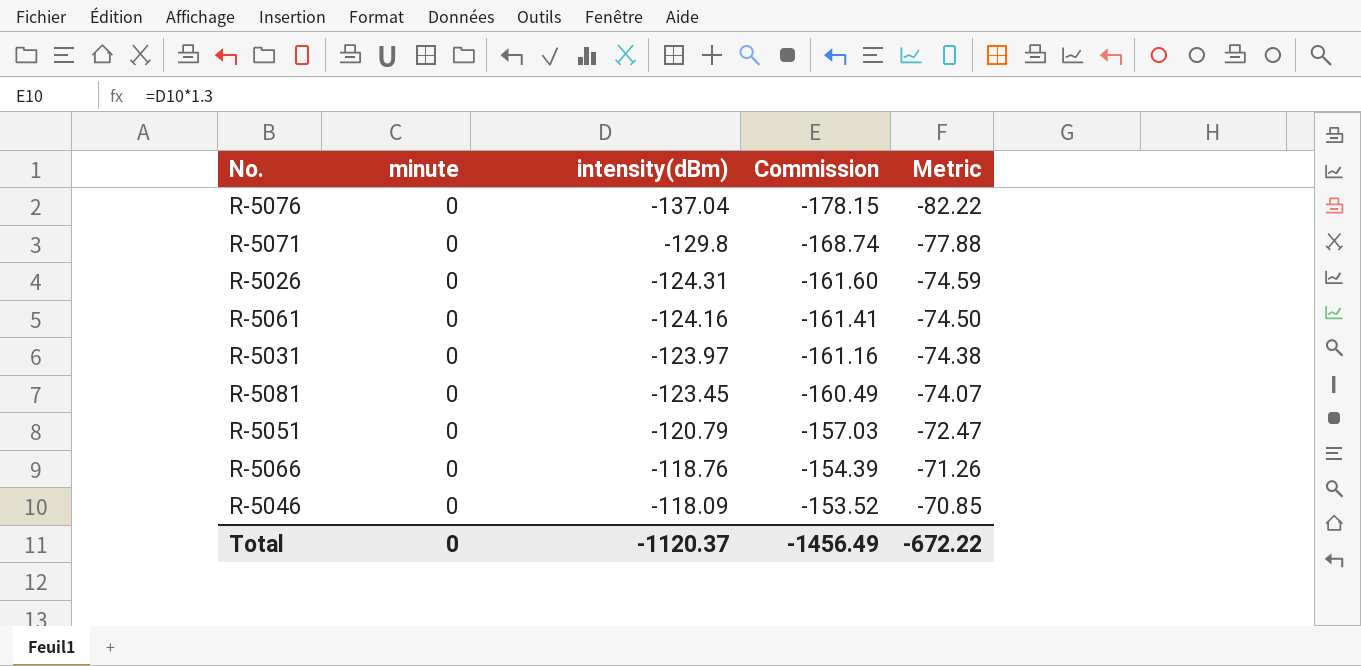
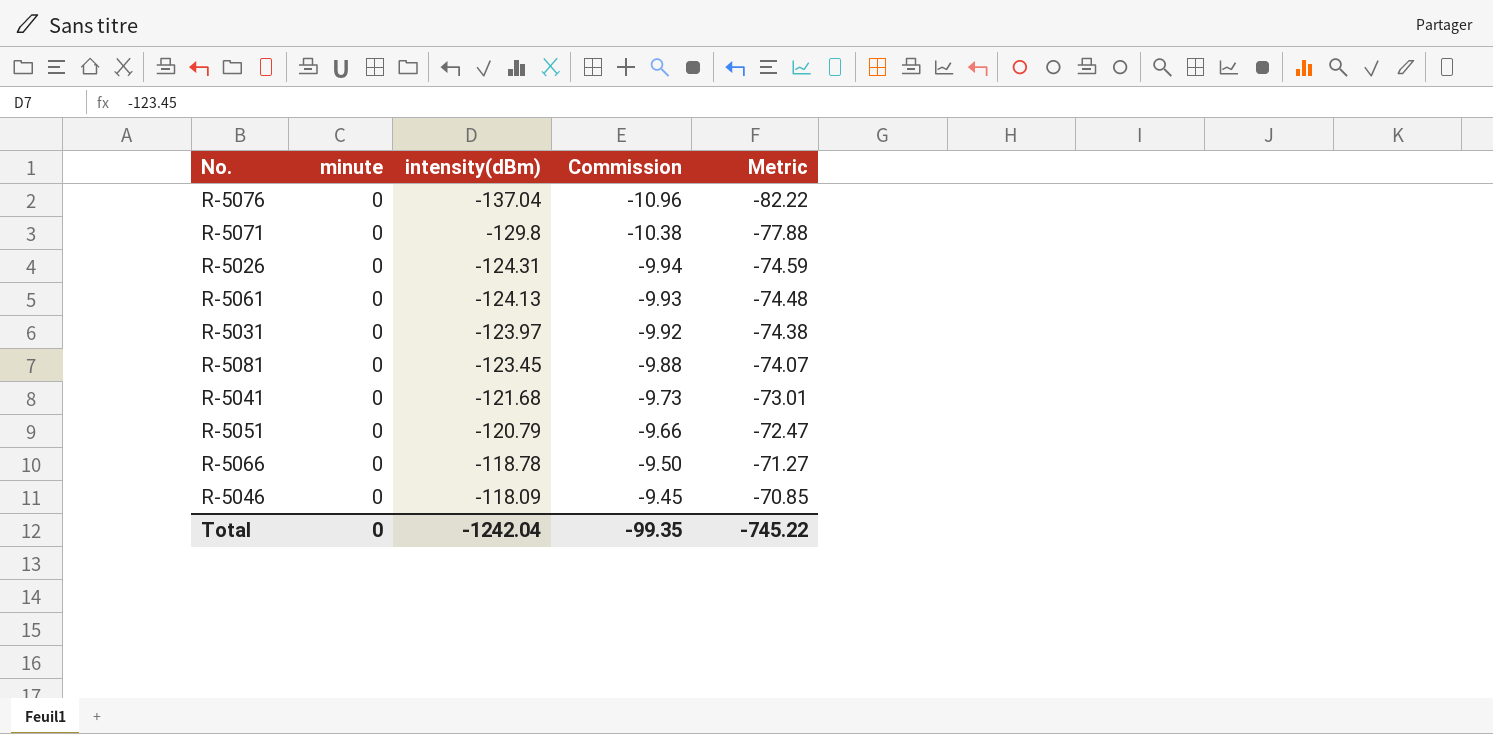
column Commission | formula: [intensity(dBm)] * 1.3 -> [intensity(dBm)] * 0.08
R-5061 | intensity(dBm): -124.16 -> -124.13
R-5061 | Metric: -74.50 -> -74.48
row R-5041: none -> 0 | -121.68 | -9.73 | -73.01
R-5066 | intensity(dBm): -118.76 -> -118.78
R-5066 | Metric: -71.26 -> -71.27
Total | intensity(dBm): -1120.37 -> -1242.04
Total | Commission: -1456.49 -> -99.35
Total | Metric: -672.22 -> -745.22

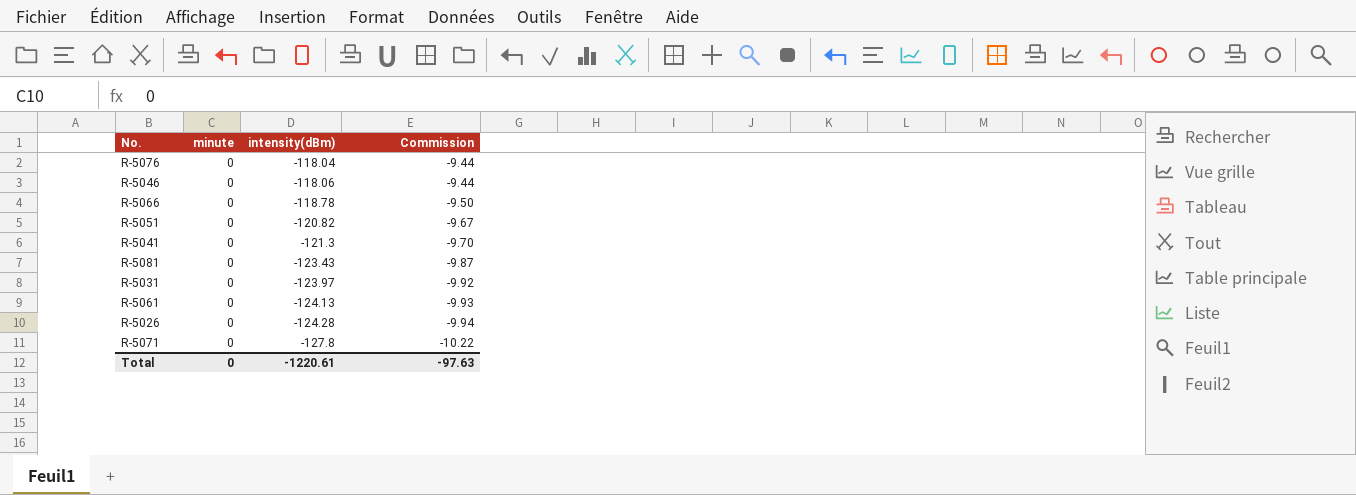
row order: intensity(dBm) ascending -> intensity(dBm) descending
column Metric | formula: [intensity(dBm)] * 0.6 -> none
R-5076 | intensity(dBm): -137.04 -> -118.04
R-5076 | Commission: -10.96 -> -9.44
R-5046 | intensity(dBm): -118.09 -> -118.06
R-5046 | Commission: -9.45 -> -9.44
R-5051 | intensity(dBm): -120.79 -> -120.82
R-5051 | Commission: -9.66 -> -9.67
R-5041 | intensity(dBm): -121.68 -> -121.3
R-5041 | Commission: -9.73 -> -9.70
R-5081 | intensity(dBm): -123.45 -> -123.43
R-5081 | Commission: -9.88 -> -9.87
R-5026 | intensity(dBm): -124.31 -> -124.28
R-5071 | intensity(dBm): -129.8 -> -127.8
R-5071 | Commission: -10.38 -> -10.22
Total | intensity(dBm): -1242.04 -> -1220.61
Total | Commission: -99.35 -> -97.63

